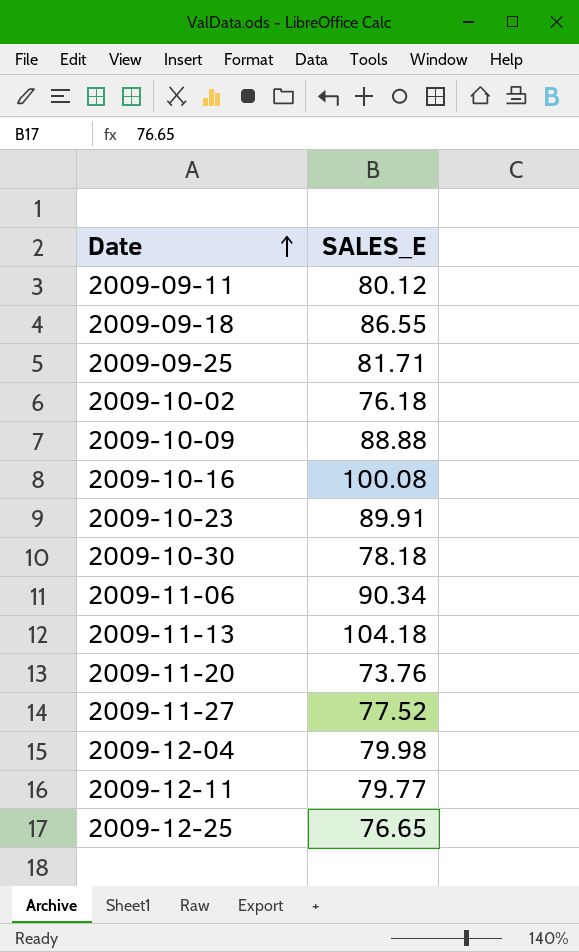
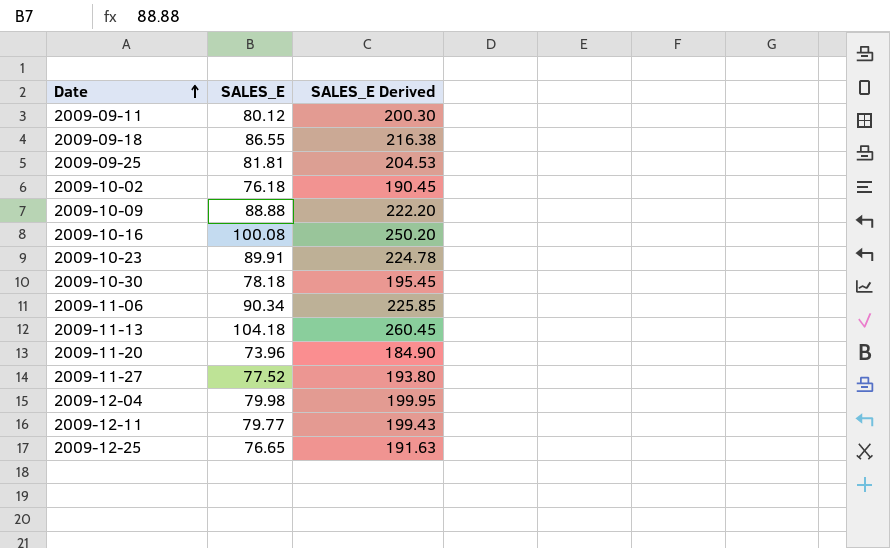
column SALES_E Derived | formula: none -> [SALES_E] * 2.5
2009-09-25 | SALES_E: 81.71 -> 81.81
2009-11-20 | SALES_E: 73.76 -> 73.96

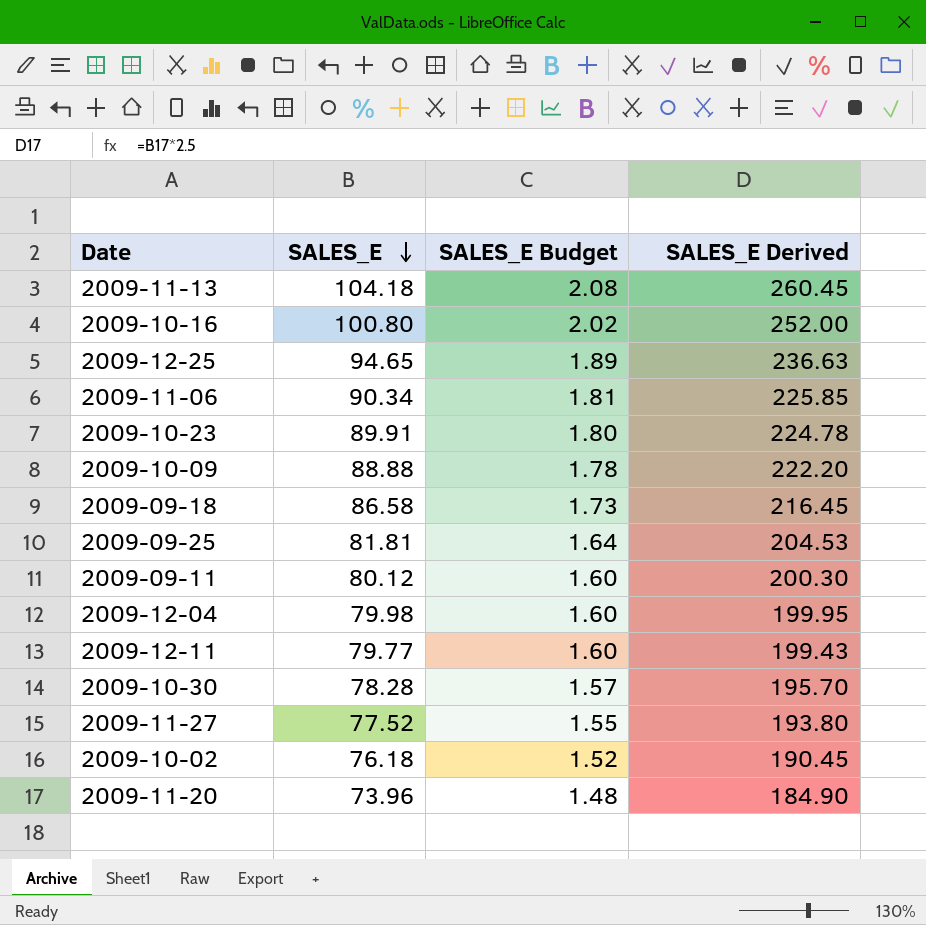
row order: Date ascending -> SALES_E descending
column SALES_E Budget | formula: none -> [SALES_E] * 0.02
2009-10-16 | SALES_E: 100.08 -> 100.80
2009-10-16 | SALES_E Derived: 250.20 -> 252.00
2009-12-25 | SALES_E: 76.65 -> 94.65
2009-12-25 | SALES_E Derived: 191.63 -> 236.63
2009-09-18 | SALES_E: 86.55 -> 86.58
2009-09-18 | SALES_E Derived: 216.38 -> 216.45
2009-10-30 | SALES_E: 78.18 -> 78.28
2009-10-30 | SALES_E Derived: 195.45 -> 195.70

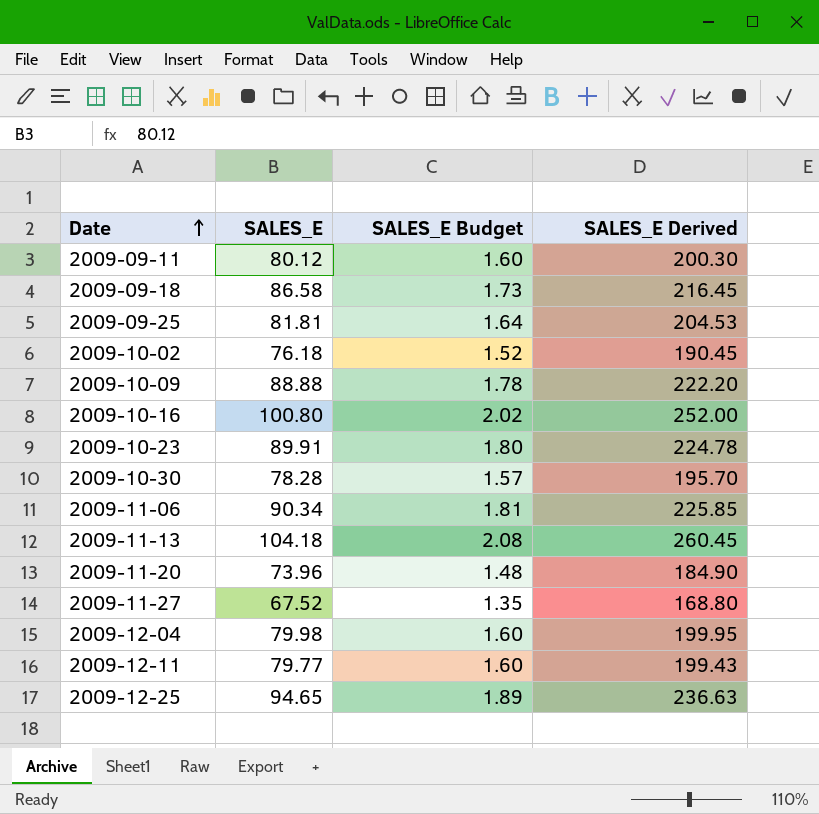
row order: SALES_E descending -> Date ascending
2009-11-27 | SALES_E: 77.52 -> 67.52
2009-11-27 | SALES_E Budget: 1.55 -> 1.35
2009-11-27 | SALES_E Derived: 193.80 -> 168.80

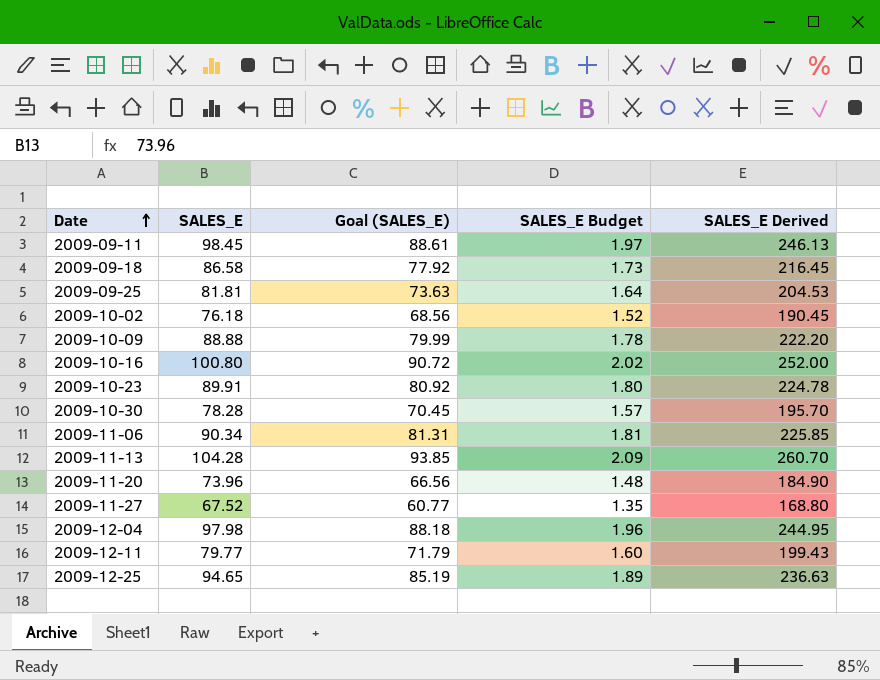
column Goal (SALES_E) | formula: none -> [SALES_E] * 0.9
2009-09-11 | SALES_E: 80.12 -> 98.45
2009-09-11 | SALES_E Budget: 1.60 -> 1.97
2009-09-11 | SALES_E Derived: 200.30 -> 246.13
2009-11-13 | SALES_E: 104.18 -> 104.28
2009-11-13 | SALES_E Budget: 2.08 -> 2.09
2009-11-13 | SALES_E Derived: 260.45 -> 260.70
2009-12-04 | SALES_E: 79.98 -> 97.98
2009-12-04 | SALES_E Budget: 1.60 -> 1.96
2009-12-04 | SALES_E Derived: 199.95 -> 244.95

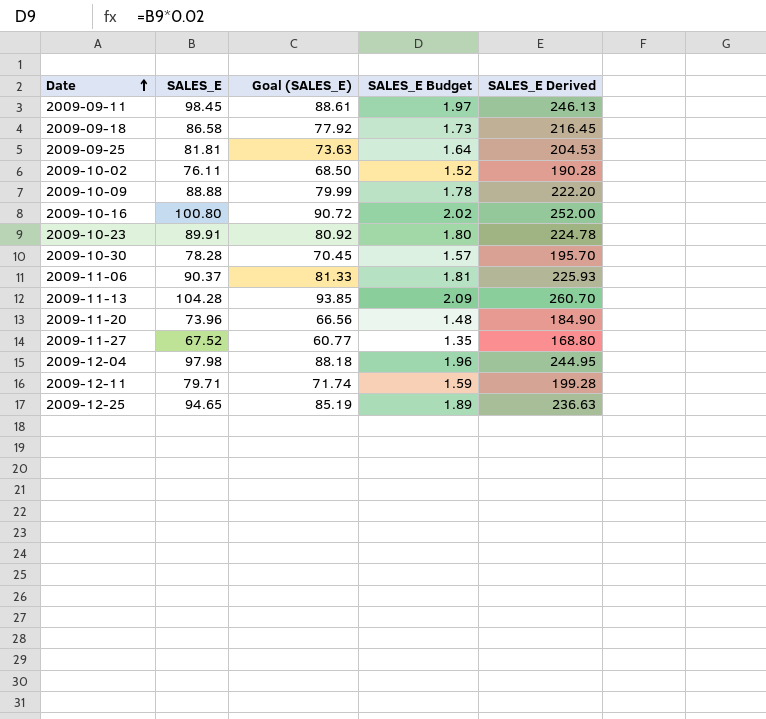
2009-10-02 | SALES_E: 76.18 -> 76.11
2009-10-02 | Goal (SALES_E): 68.56 -> 68.50
2009-10-02 | SALES_E Derived: 190.45 -> 190.28
2009-11-06 | SALES_E: 90.34 -> 90.37
2009-11-06 | Goal (SALES_E): 81.31 -> 81.33
2009-11-06 | SALES_E Derived: 225.85 -> 225.93
2009-12-11 | SALES_E: 79.77 -> 79.71
2009-12-11 | Goal (SALES_E): 71.79 -> 71.74
2009-12-11 | SALES_E Budget: 1.60 -> 1.59
2009-12-11 | SALES_E Derived: 199.43 -> 199.28

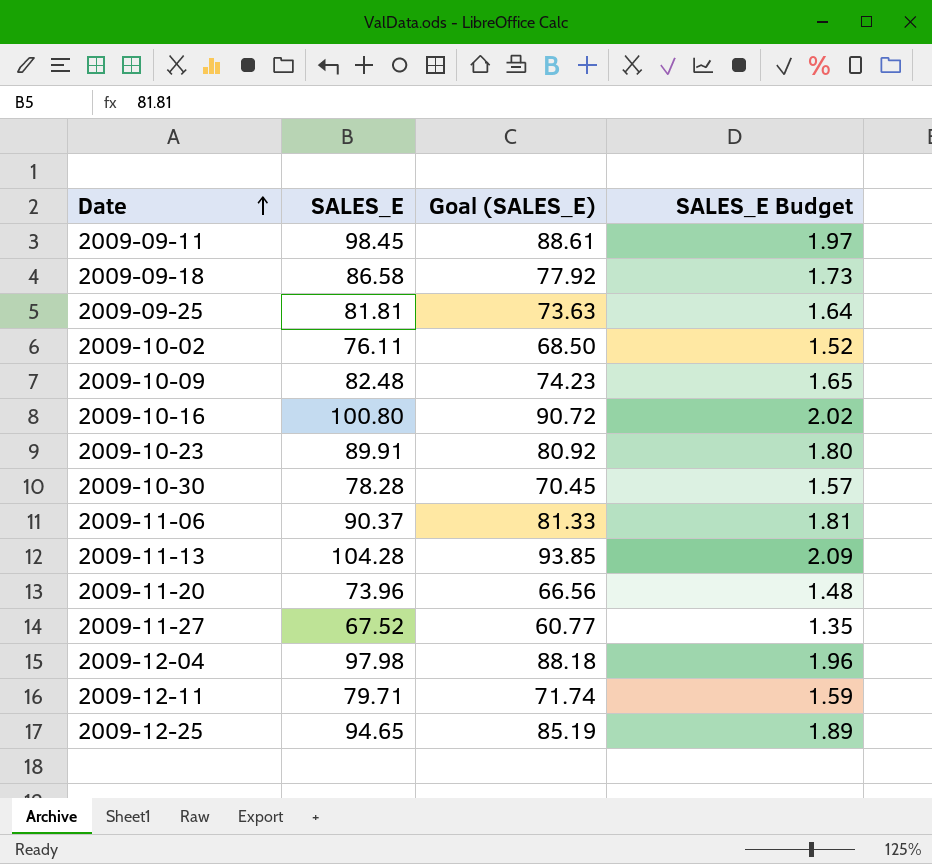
column SALES_E Derived | formula: [SALES_E] * 2.5 -> none
2009-10-09 | SALES_E: 88.88 -> 82.48
2009-10-09 | Goal (SALES_E): 79.99 -> 74.23
2009-10-09 | SALES_E Budget: 1.78 -> 1.65

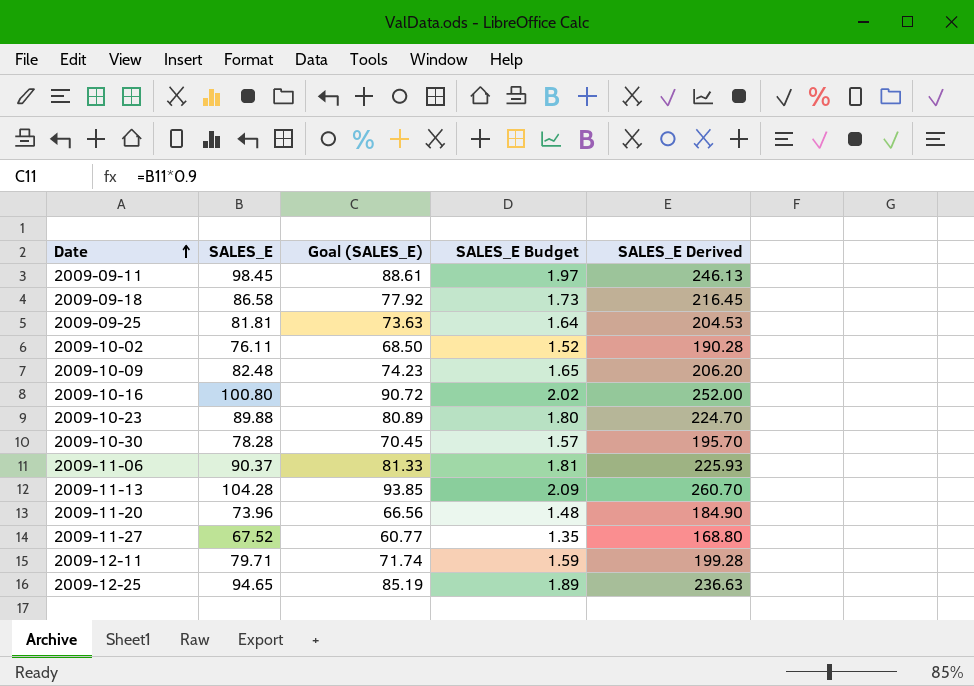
column SALES_E Derived | formula: none -> [SALES_E] * 2.5
row 2009-12-04: 97.98 | 88.18 | 1.96 -> none
2009-10-23 | SALES_E: 89.91 -> 89.88
2009-10-23 | Goal (SALES_E): 80.92 -> 80.89

